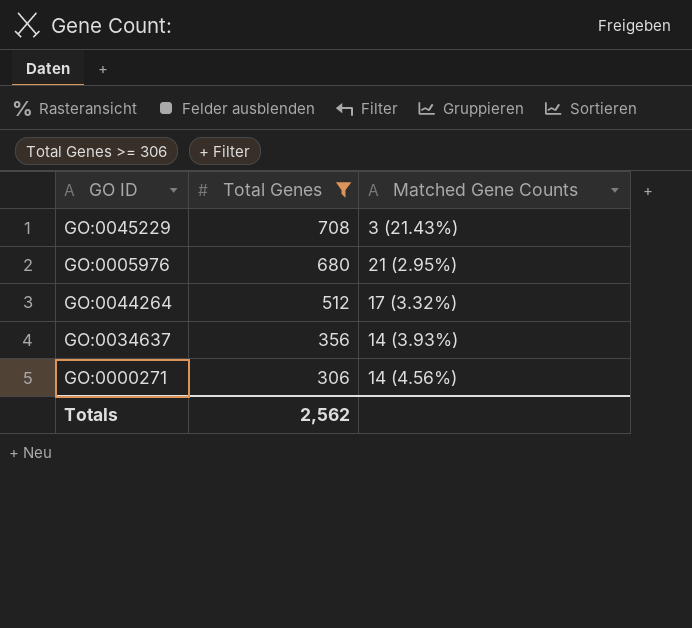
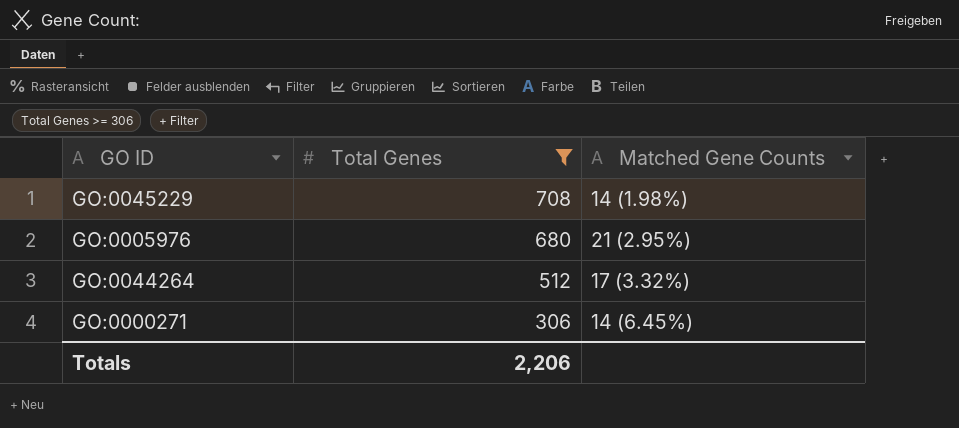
row GO:0034637: 356 | 14 (3.93%) -> none
GO:0045229 | Matched Gene Counts: 3 (21.43%) -> 14 (1.98%)
GO:0000271 | Matched Gene Counts: 14 (4.56%) -> 14 (6.45%)
Totals | Total Genes: 2,562 -> 2,206

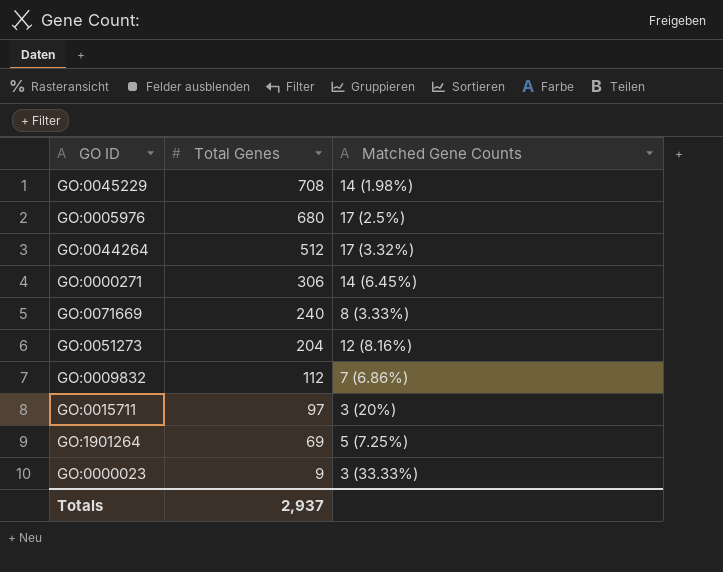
filter: Total Genes >= 306 -> none
GO:0005976 | Matched Gene Counts: 21 (2.95%) -> 17 (2.5%)
Totals | Total Genes: 2,206 -> 2,937

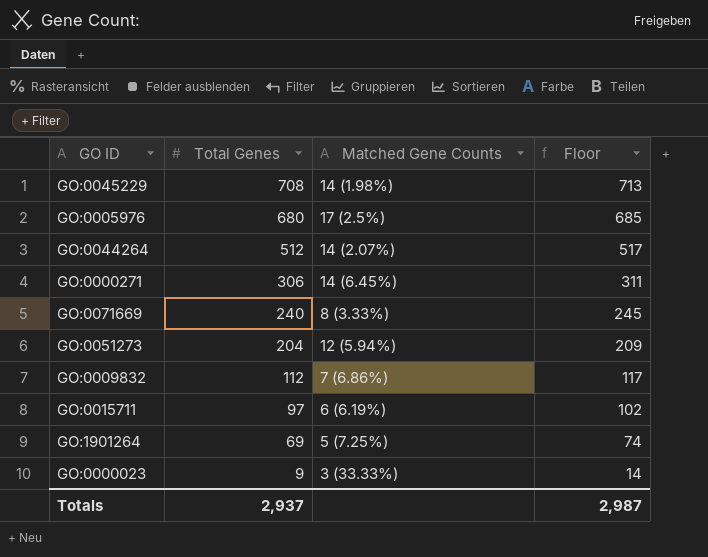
column Floor | formula: none -> [Total Genes] + 5
GO:0044264 | Matched Gene Counts: 17 (3.32%) -> 14 (2.07%)
GO:0051273 | Matched Gene Counts: 12 (8.16%) -> 12 (5.94%)
GO:0015711 | Matched Gene Counts: 3 (20%) -> 6 (6.19%)

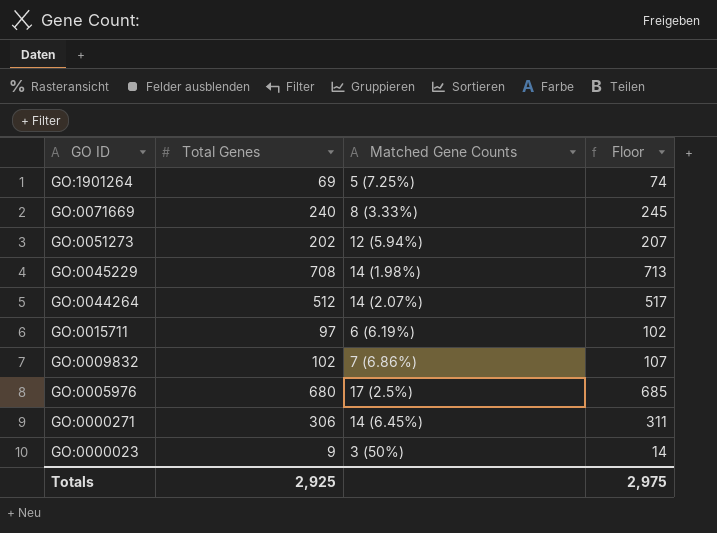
row order: Total Genes descending -> GO ID descending
GO:0051273 | Total Genes: 204 -> 202
GO:0051273 | Floor: 209 -> 207
GO:0009832 | Total Genes: 112 -> 102
GO:0009832 | Floor: 117 -> 107
GO:0000023 | Matched Gene Counts: 3 (33.33%) -> 3 (50%)
Totals | Total Genes: 2,937 -> 2,925
Totals | Floor: 2,987 -> 2,975

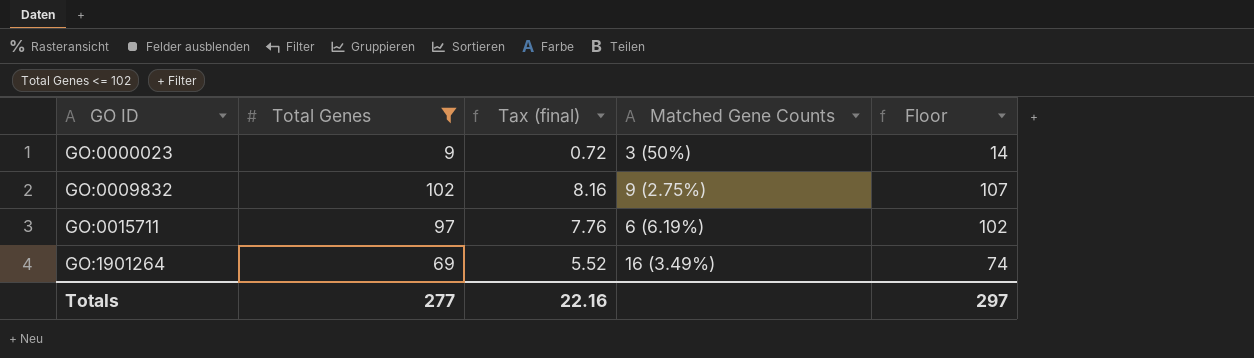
filter: none -> Total Genes <= 102
row order: GO ID descending -> GO ID ascending
column Tax (final) | formula: none -> [Total Genes] * 0.08
GO:0009832 | Matched Gene Counts: 7 (6.86%) -> 9 (2.75%)
GO:1901264 | Matched Gene Counts: 5 (7.25%) -> 16 (3.49%)
Totals | Total Genes: 2,925 -> 277
Totals | Floor: 2,975 -> 297

